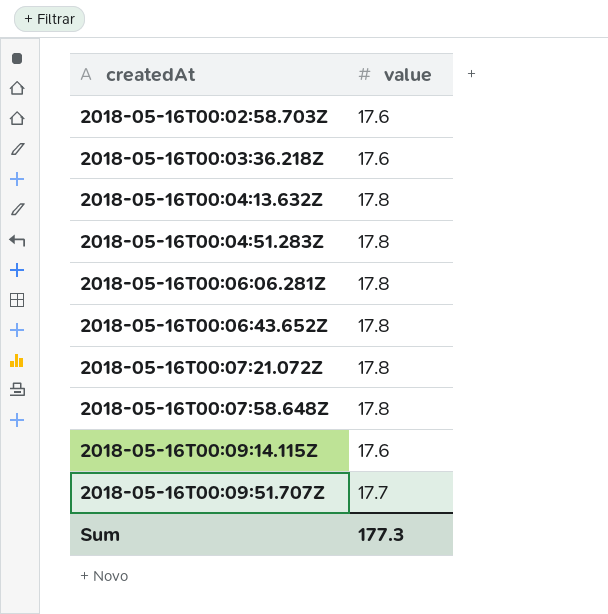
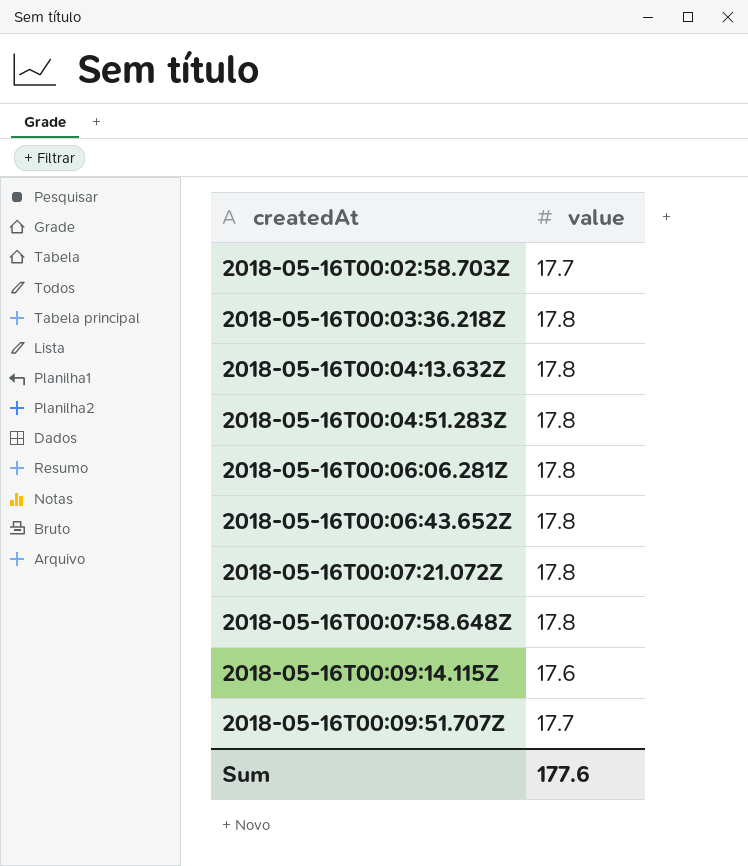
2018-05-16T00:02:58.703Z | value: 17.6 -> 17.7
2018-05-16T00:03:36.218Z | value: 17.6 -> 17.8
Sum | value: 177.3 -> 177.6

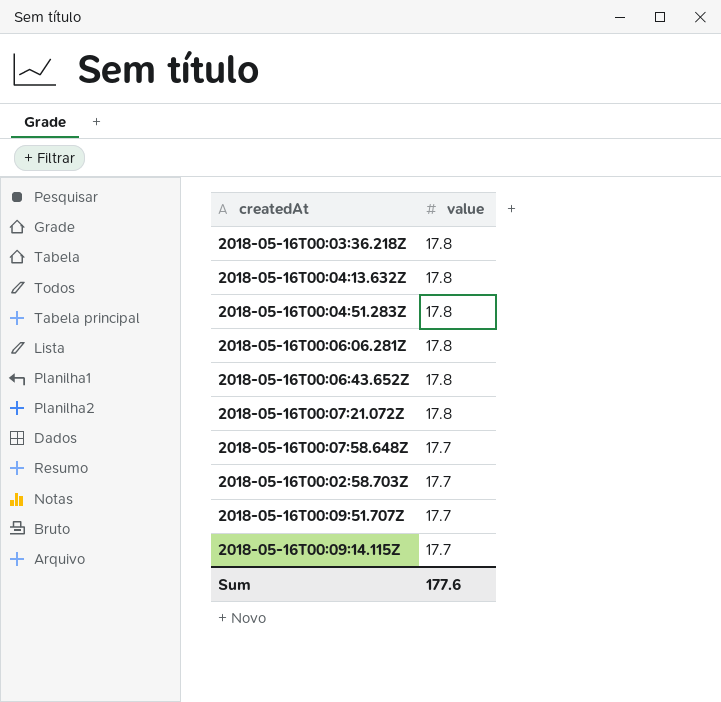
row order: createdAt ascending -> value descending
2018-05-16T00:07:58.648Z | value: 17.8 -> 17.7
2018-05-16T00:09:14.115Z | value: 17.6 -> 17.7

